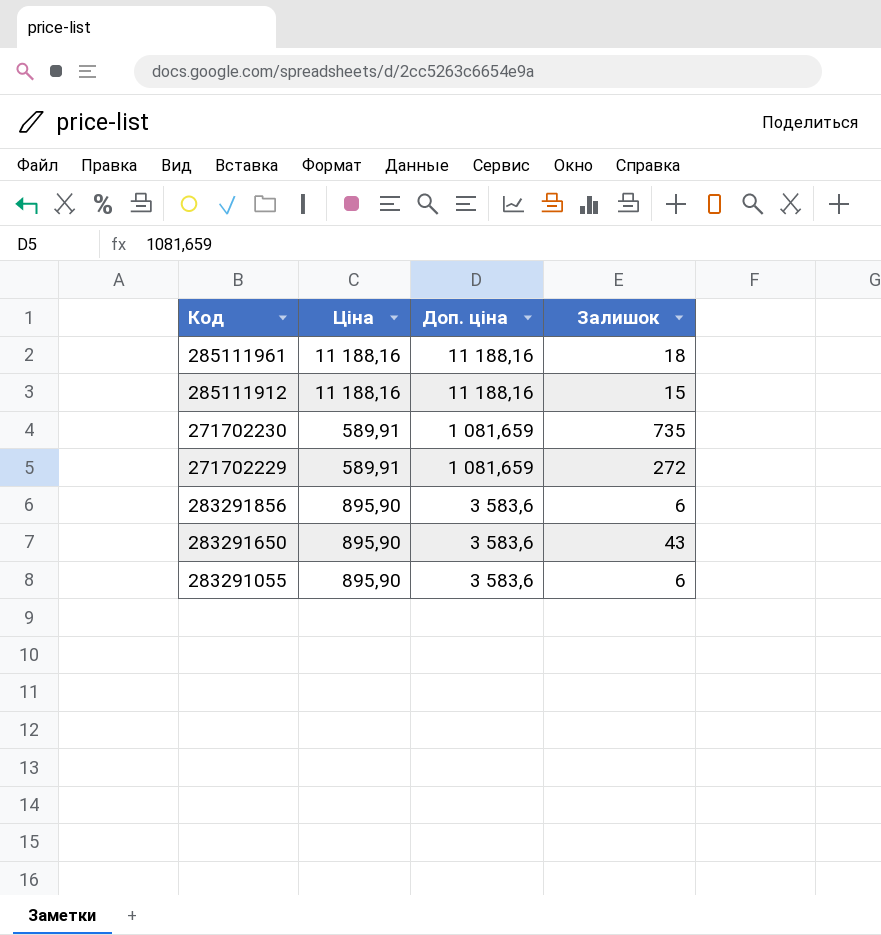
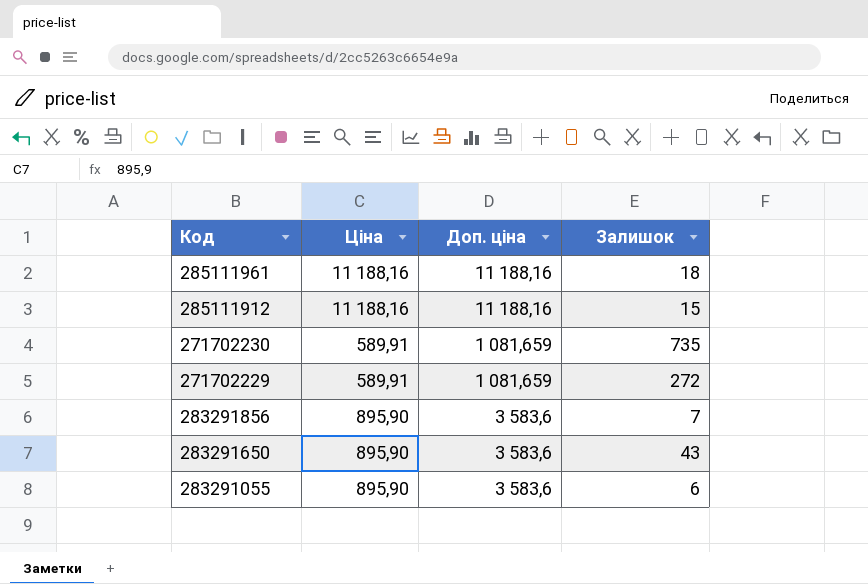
283291856 | Залишок: 6 -> 7

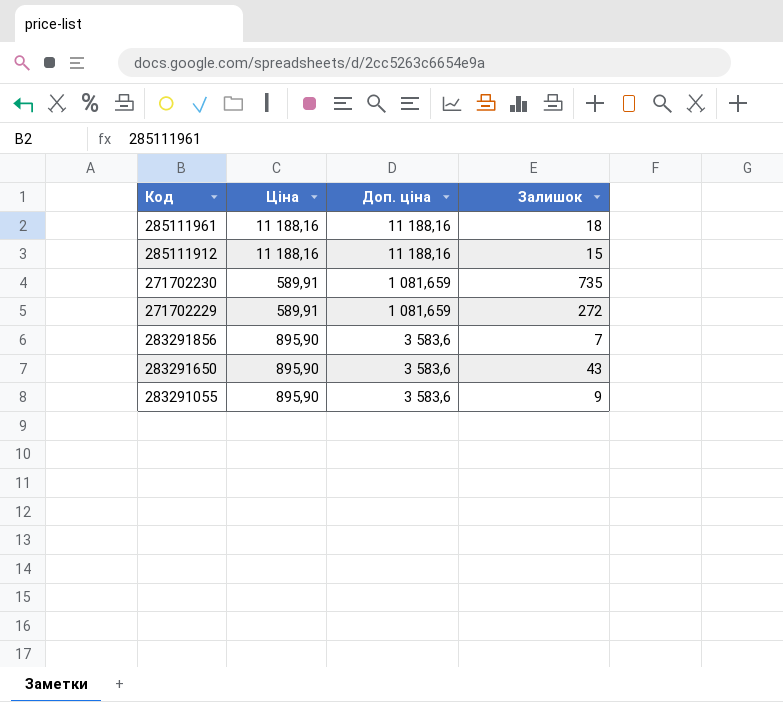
283291055 | Залишок: 6 -> 9

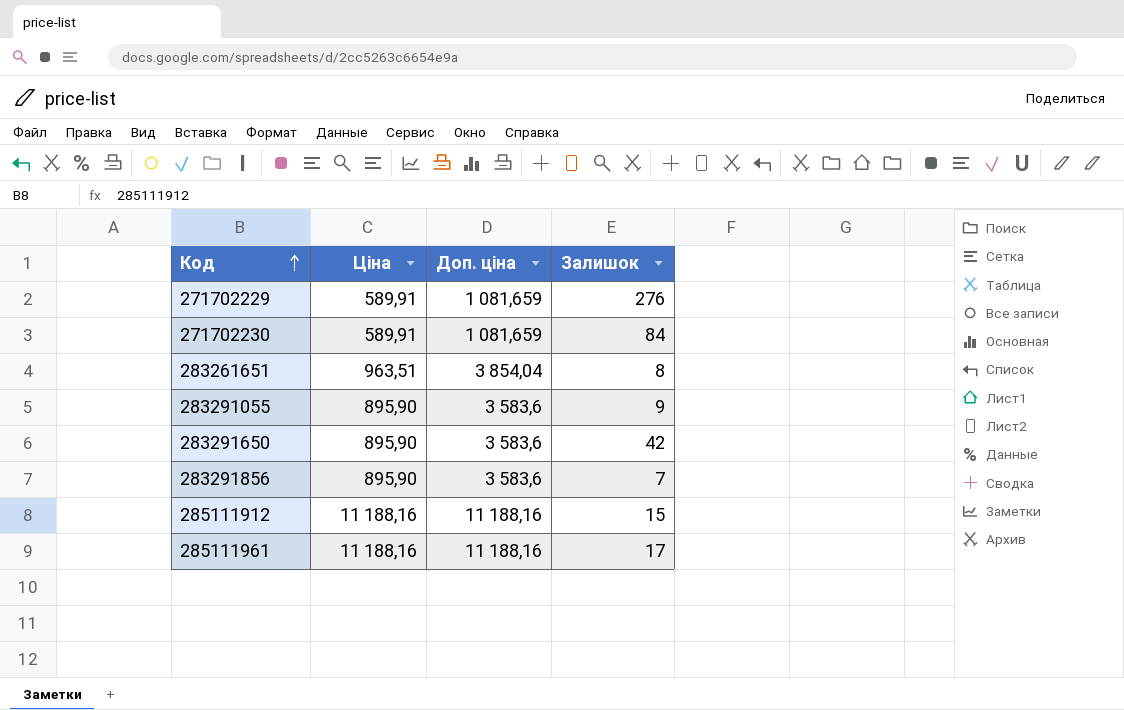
row order: none -> Код ascending
271702229 | Залишок: 272 -> 276
271702230 | Залишок: 735 -> 84
row 283261651: none -> 963,51 | 3 854,04 | 8
283291650 | Залишок: 43 -> 42
285111961 | Залишок: 18 -> 17

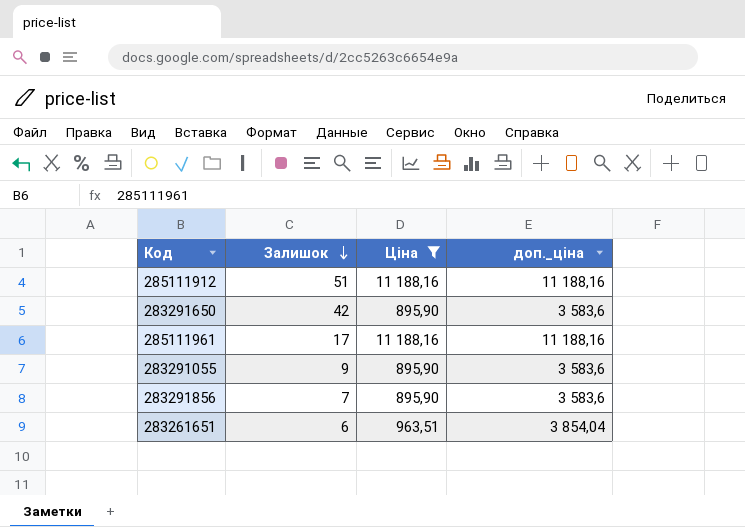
filter: none -> Ціна != 589,91
row order: Код ascending -> Залишок descending
column Залишок | position: 4 -> 2
column name: Доп. ціна -> доп._ціна
285111912 | Залишок: 15 -> 51
283261651 | Залишок: 8 -> 6

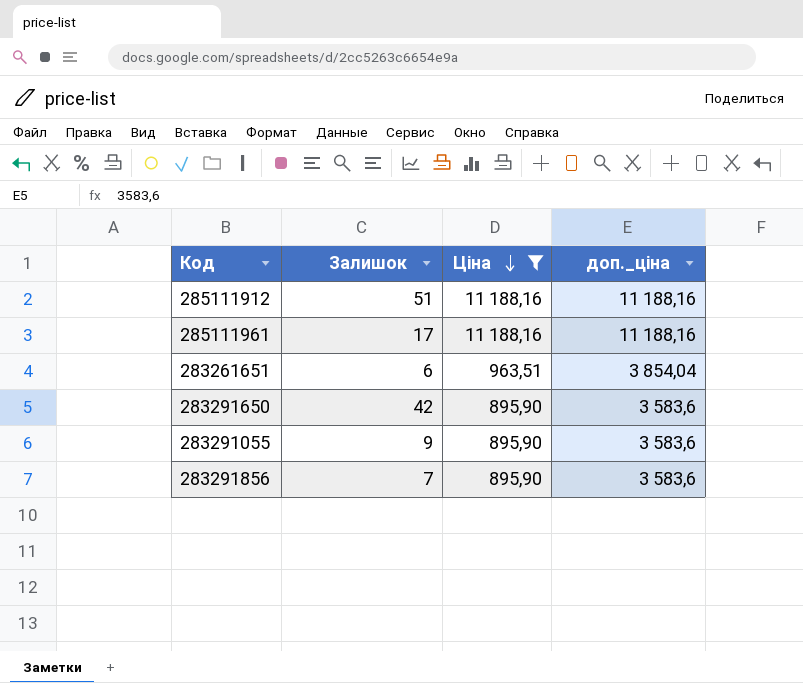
row order: Залишок descending -> Ціна descending

